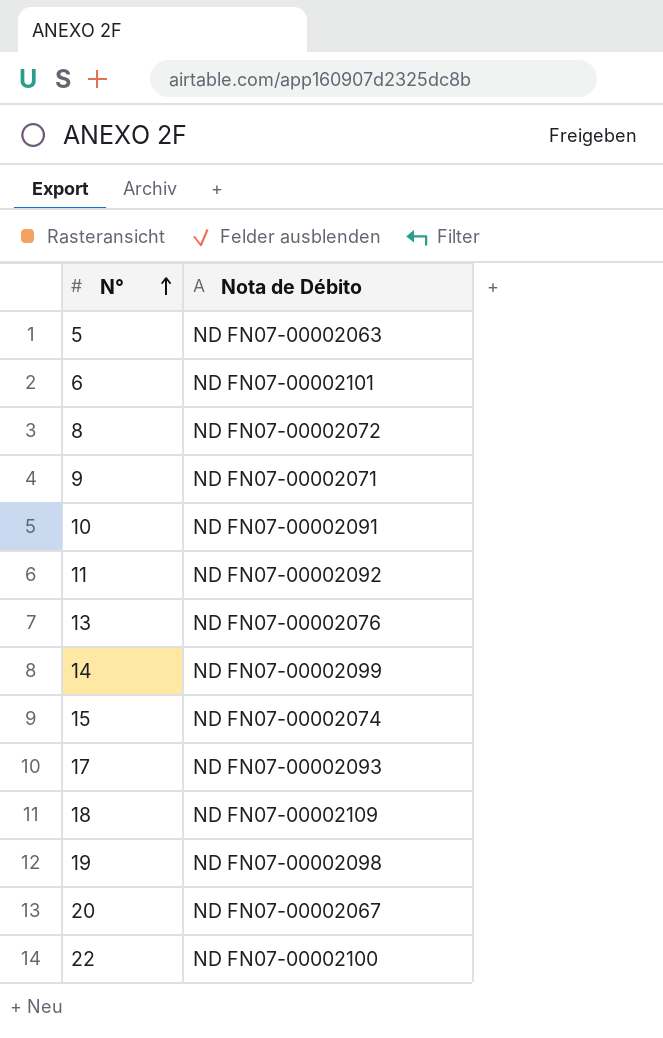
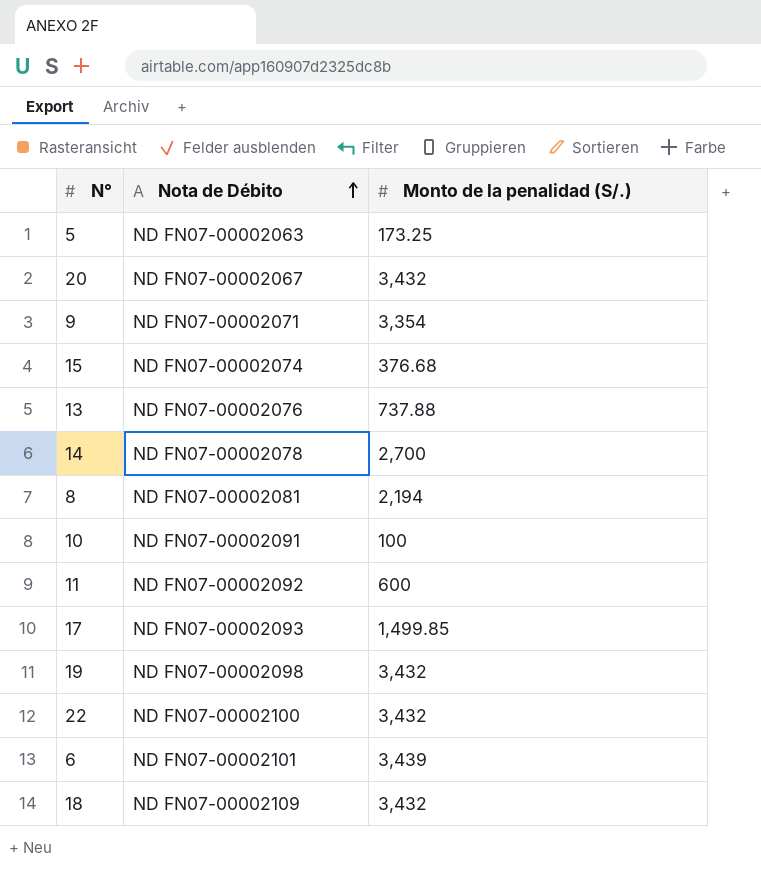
row order: N° ascending -> Nota de Débito ascending
column Monto de la penalidad (S/.) | position: none -> 3
14 | Nota de Débito: ND FN07-00002099 -> ND FN07-00002078
8 | Nota de Débito: ND FN07-00002072 -> ND FN07-00002081

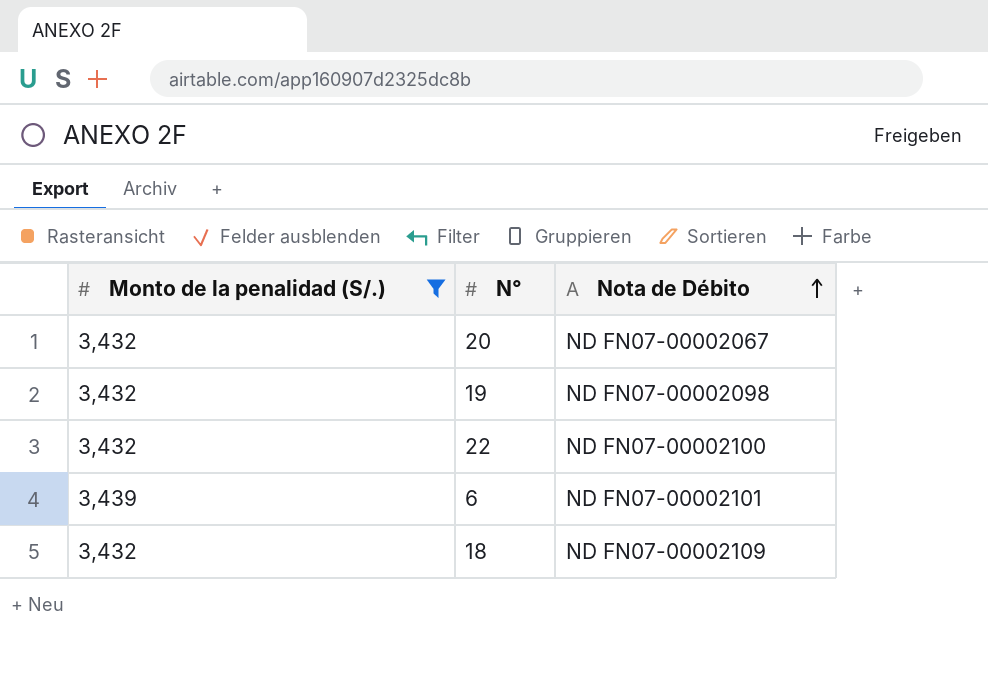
filter: none -> Monto de la penalidad (S/.) >= 3,432
column Monto de la penalidad (S/.) | position: 3 -> 1

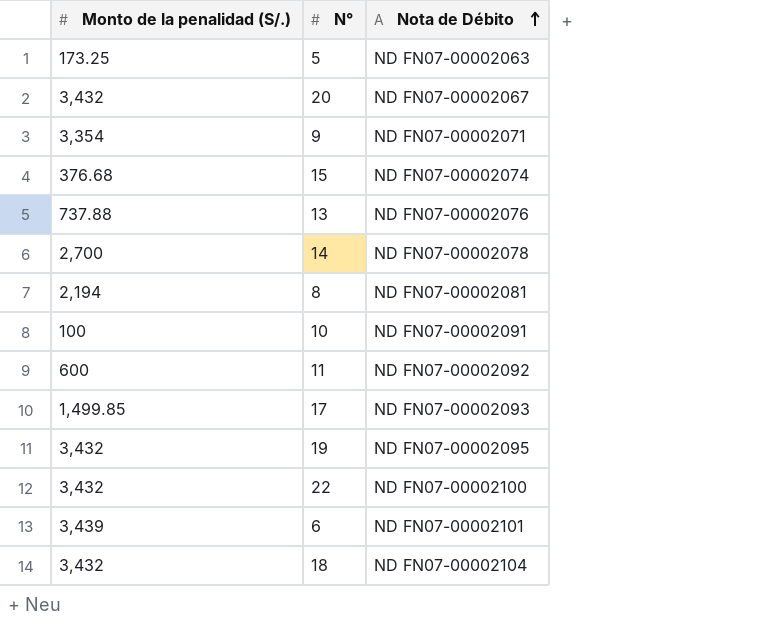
filter: Monto de la penalidad (S/.) >= 3,432 -> none
19 | Nota de Débito: ND FN07-00002098 -> ND FN07-00002095
18 | Nota de Débito: ND FN07-00002109 -> ND FN07-00002104

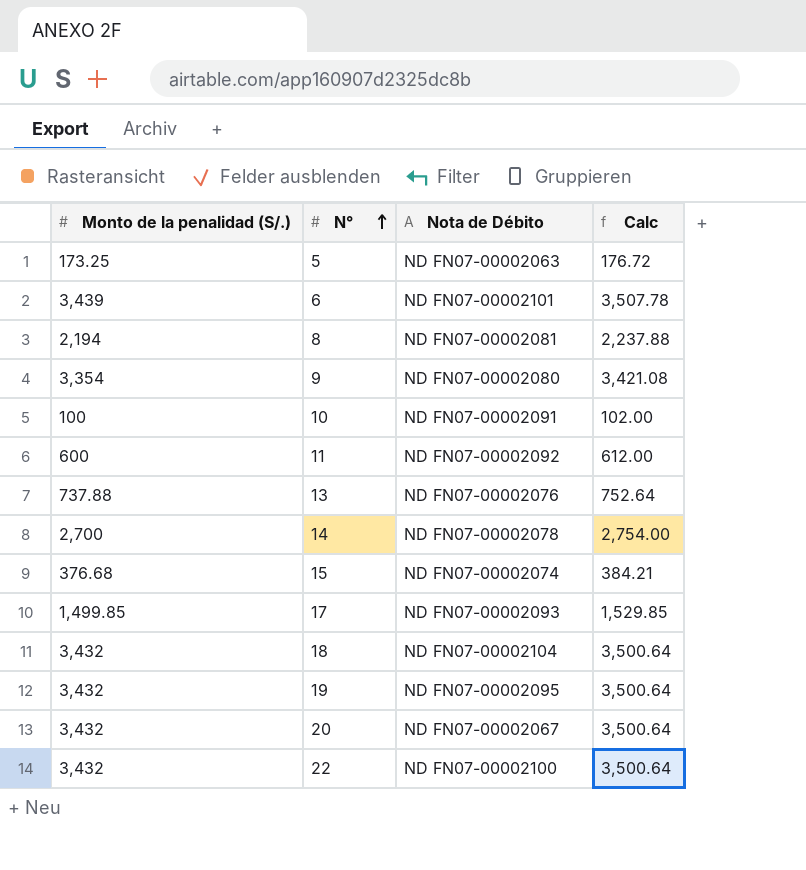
row order: Nota de Débito ascending -> N° ascending
column Calc | formula: none -> [Monto de la penalidad (S/.)] * 1.02
9 | Nota de Débito: ND FN07-00002071 -> ND FN07-00002080

